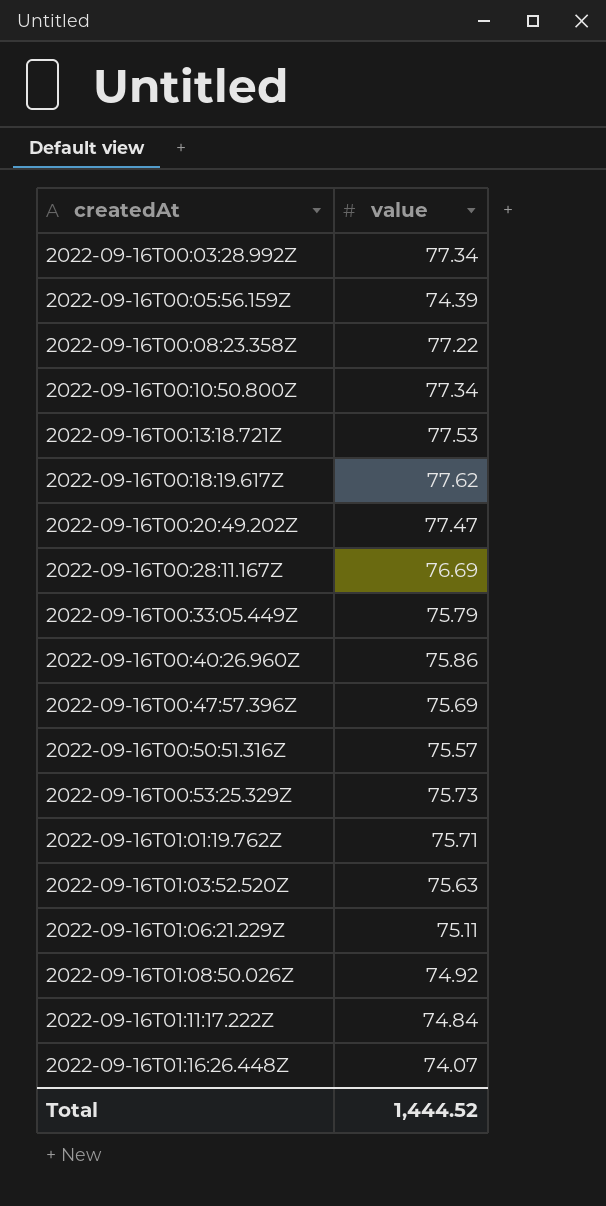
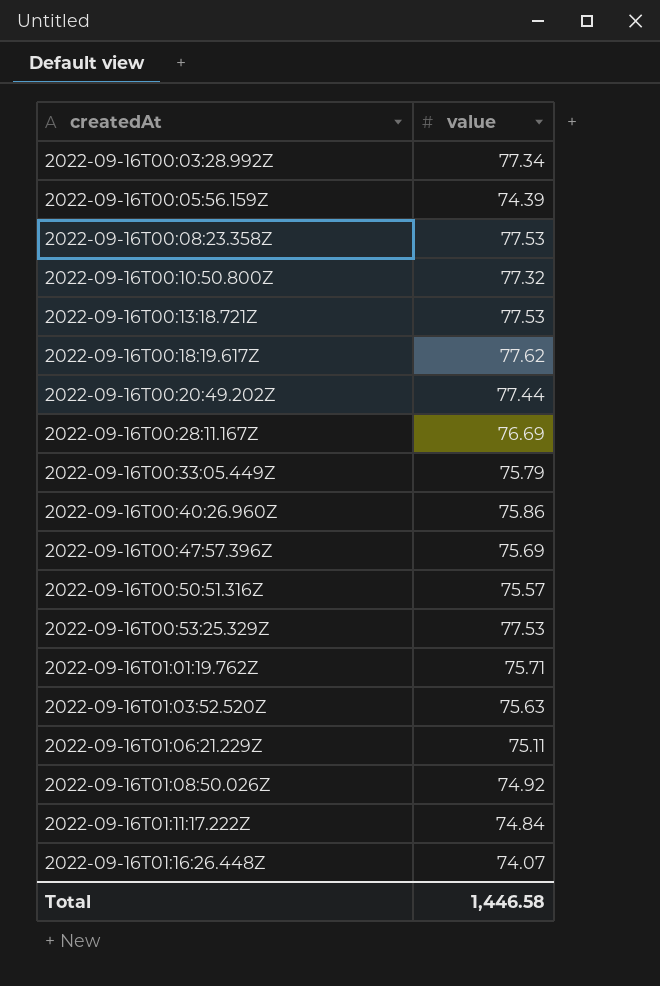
2022-09-16T00:08:23.358Z | value: 77.22 -> 77.53
2022-09-16T00:10:50.800Z | value: 77.34 -> 77.32
2022-09-16T00:20:49.202Z | value: 77.47 -> 77.44
2022-09-16T00:53:25.329Z | value: 75.73 -> 77.53
Total | value: 1,444.52 -> 1,446.58

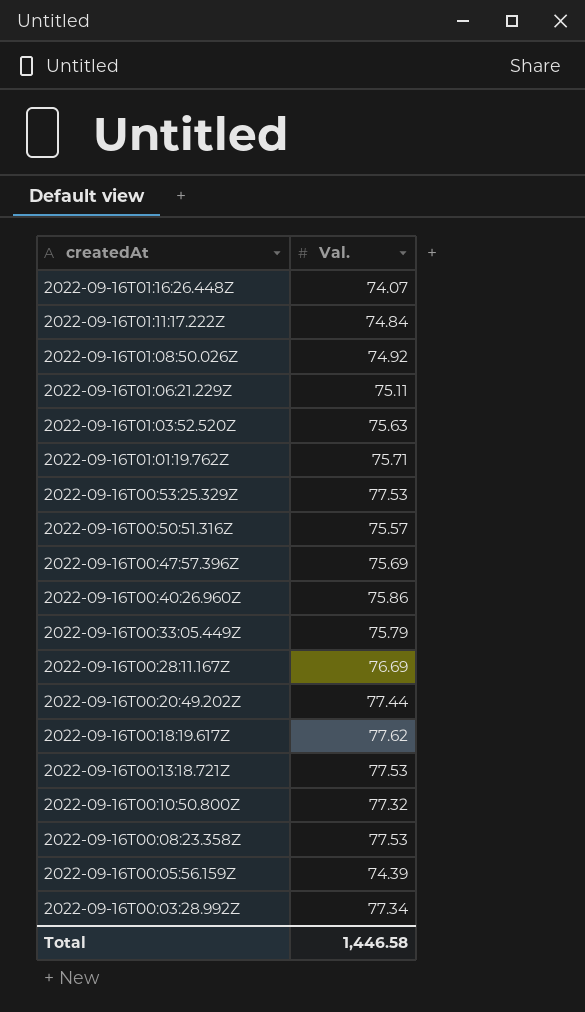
row order: createdAt ascending -> createdAt descending
column name: value -> Val.

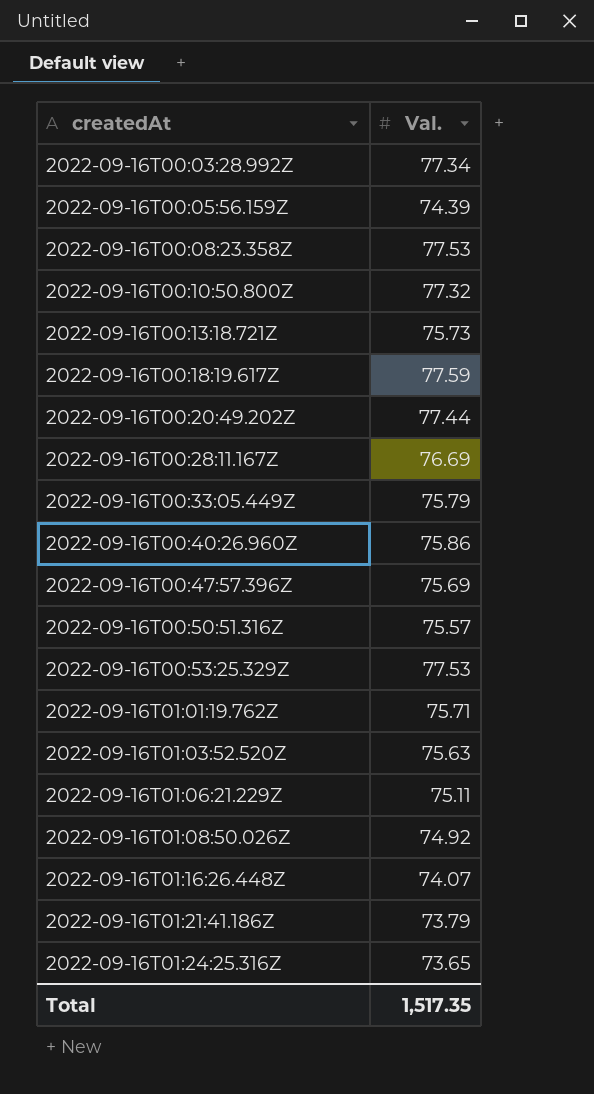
row order: createdAt descending -> createdAt ascending
row 2022-09-16T01:11:17.222Z: 74.84 -> none
2022-09-16T00:13:18.721Z | Val.: 77.53 -> 75.73
2022-09-16T00:18:19.617Z | Val.: 77.62 -> 77.59
row 2022-09-16T01:21:41.186Z: none -> 73.79
row 2022-09-16T01:24:25.316Z: none -> 73.65
Total | Val.: 1,446.58 -> 1,517.35

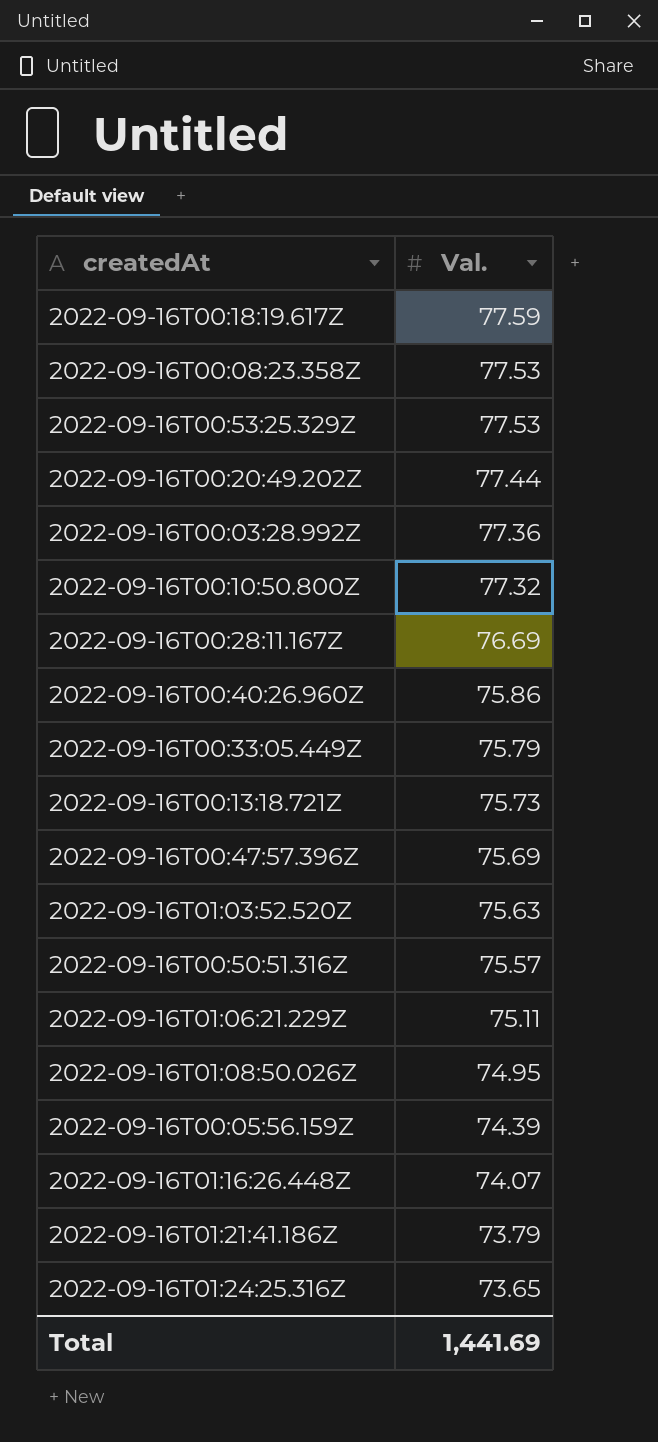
row order: createdAt ascending -> Val. descending
row 2022-09-16T01:01:19.762Z: 75.71 -> none
2022-09-16T00:03:28.992Z | Val.: 77.34 -> 77.36
2022-09-16T01:08:50.026Z | Val.: 74.92 -> 74.95
Total | Val.: 1,517.35 -> 1,441.69

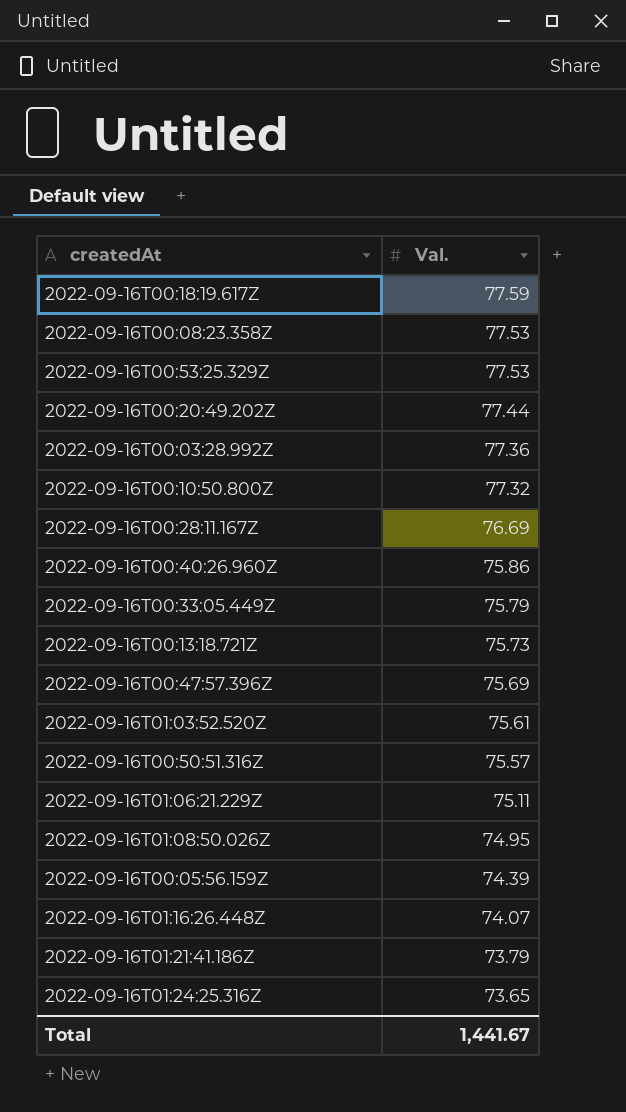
2022-09-16T01:03:52.520Z | Val.: 75.63 -> 75.61
Total | Val.: 1,441.69 -> 1,441.67

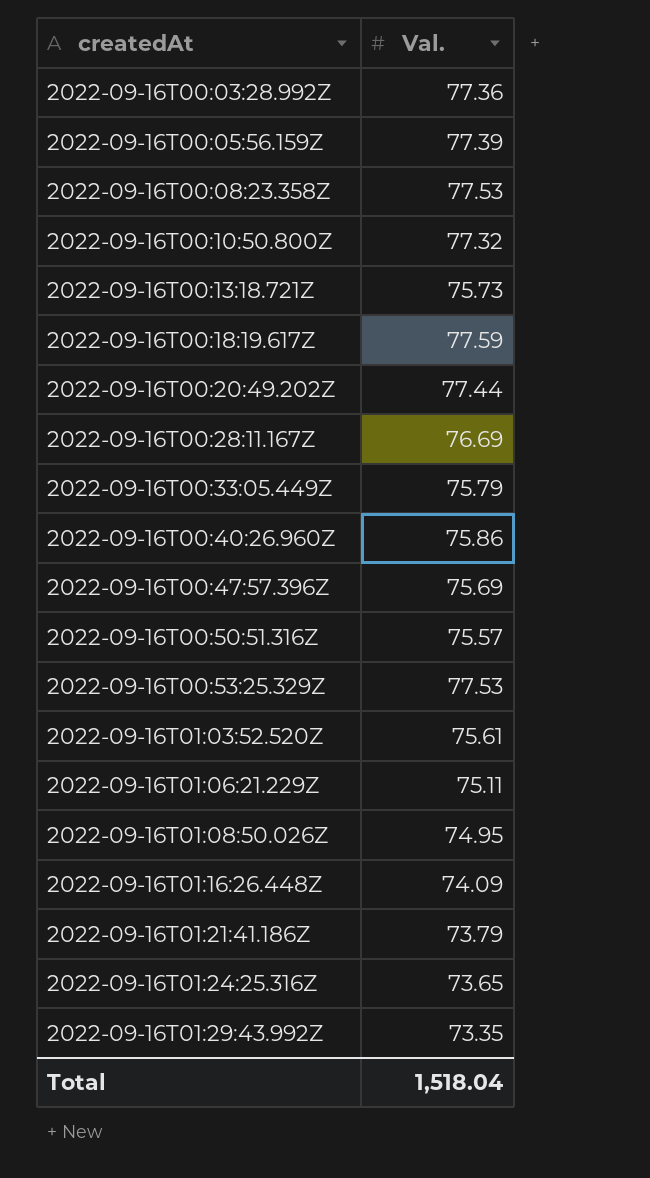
row order: Val. descending -> createdAt ascending
2022-09-16T00:05:56.159Z | Val.: 74.39 -> 77.39
2022-09-16T01:16:26.448Z | Val.: 74.07 -> 74.09
row 2022-09-16T01:29:43.992Z: none -> 73.35
Total | Val.: 1,441.67 -> 1,518.04

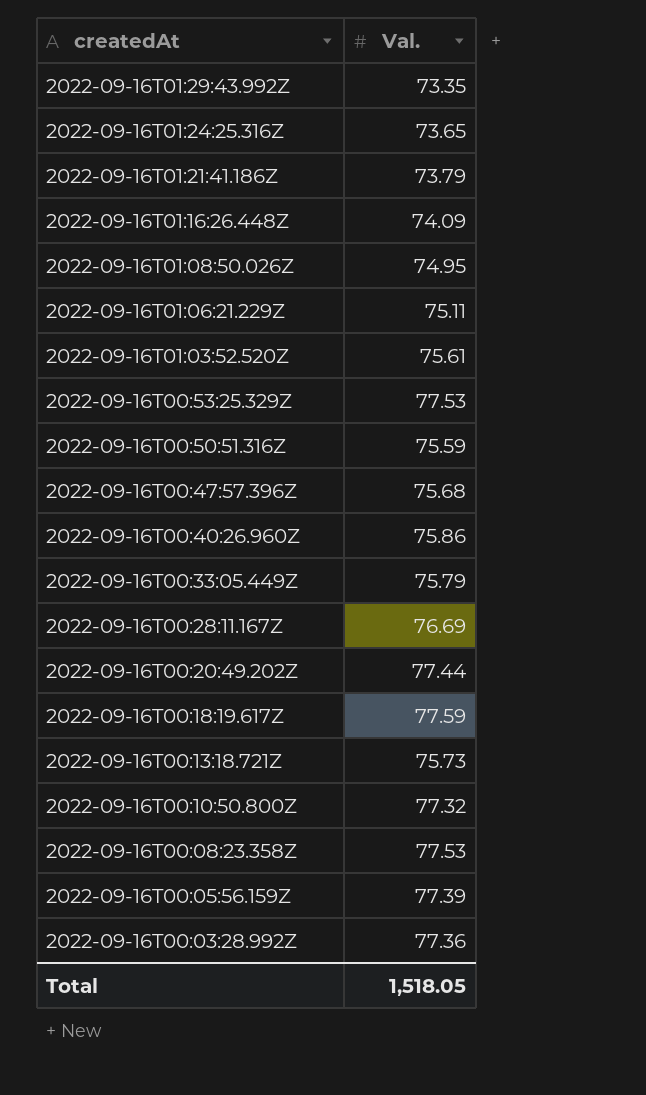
row order: createdAt ascending -> createdAt descending
2022-09-16T00:50:51.316Z | Val.: 75.57 -> 75.59
2022-09-16T00:47:57.396Z | Val.: 75.69 -> 75.68
Total | Val.: 1,518.04 -> 1,518.05

